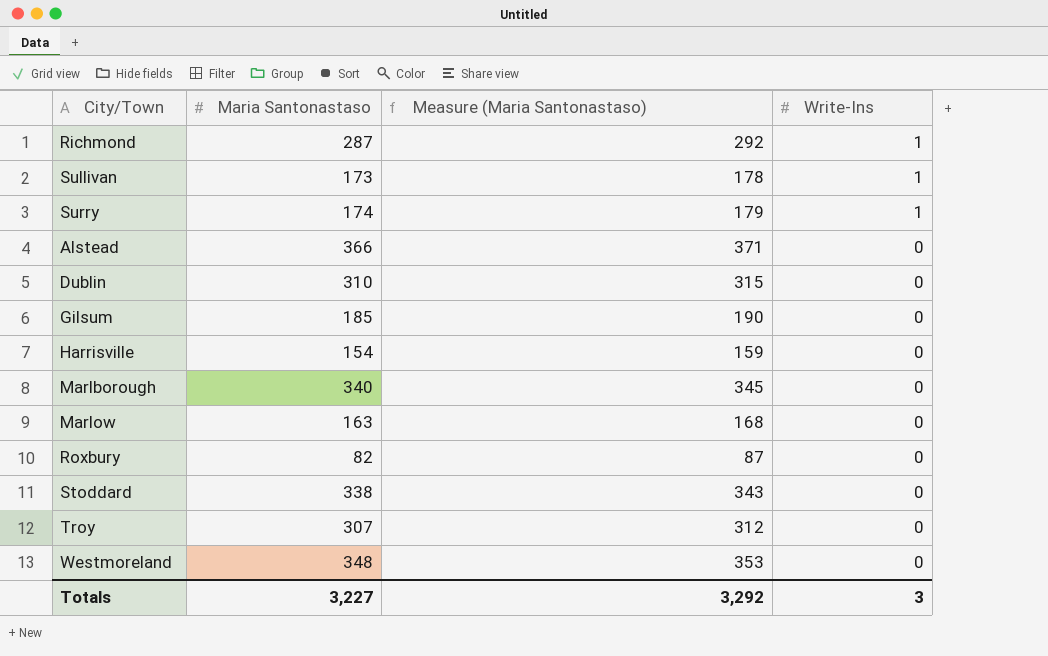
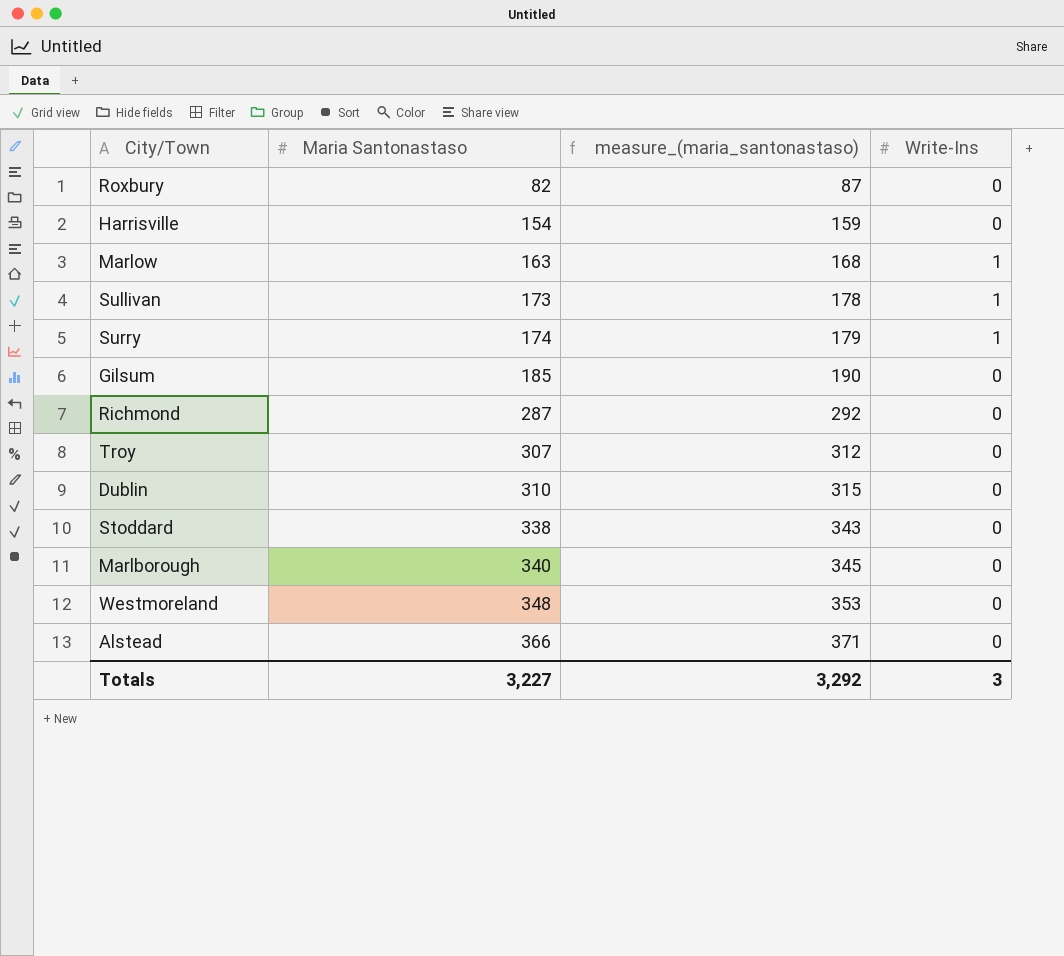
row order: Write-Ins descending -> Maria Santonastaso ascending
column name: Measure (Maria Santonastaso) -> measure_(maria_santonastaso)
Marlow | Write-Ins: 0 -> 1
Richmond | Write-Ins: 1 -> 0

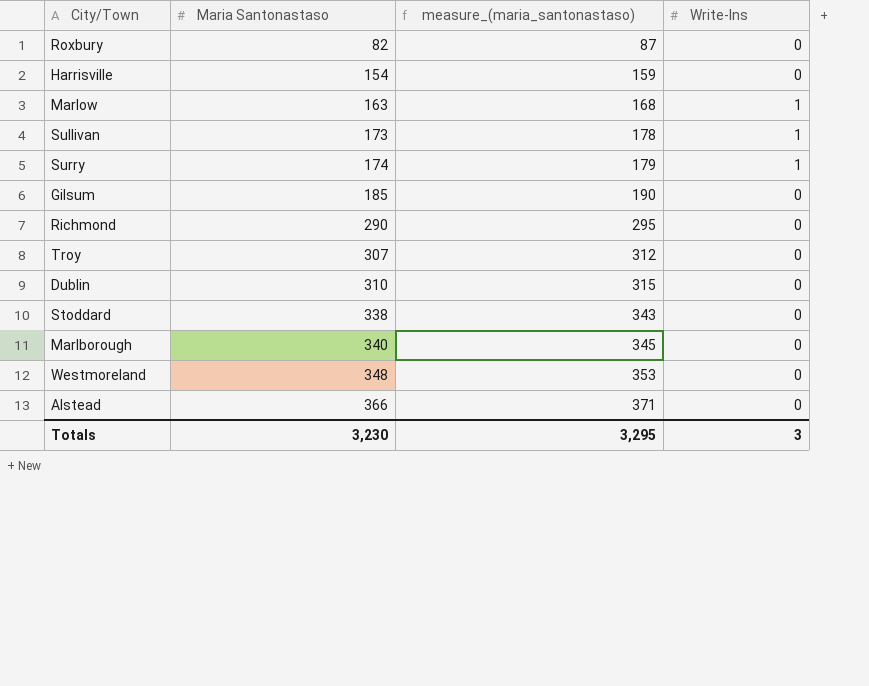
Richmond | Maria Santonastaso: 287 -> 290
Richmond | measure_(maria_santonastaso): 292 -> 295
Totals | Maria Santonastaso: 3,227 -> 3,230
Totals | measure_(maria_santonastaso): 3,292 -> 3,295

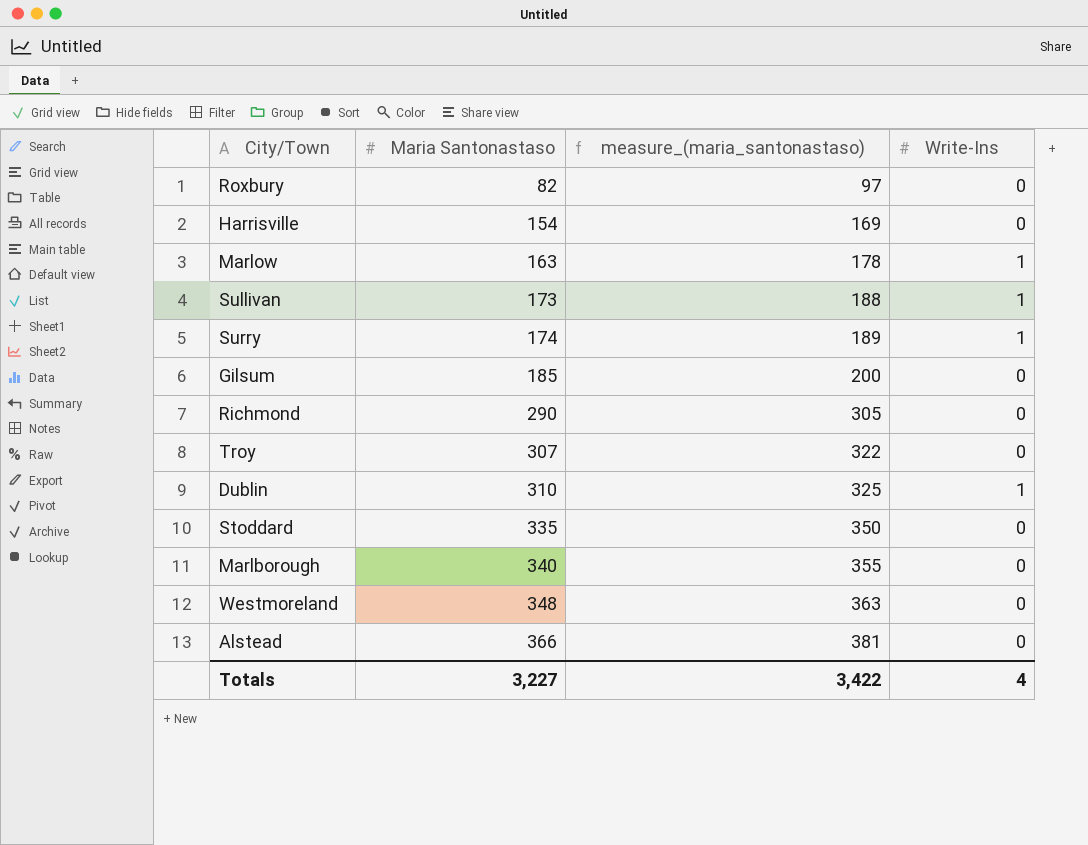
column measure_(maria_santonastaso) | formula: [Maria Santonastaso] + 5 -> [Maria Santonastaso] + 15
Dublin | Write-Ins: 0 -> 1
Stoddard | Maria Santonastaso: 338 -> 335
Totals | Maria Santonastaso: 3,230 -> 3,227
Totals | measure_(maria_santonastaso): 3,295 -> 3,422
Totals | Write-Ins: 3 -> 4

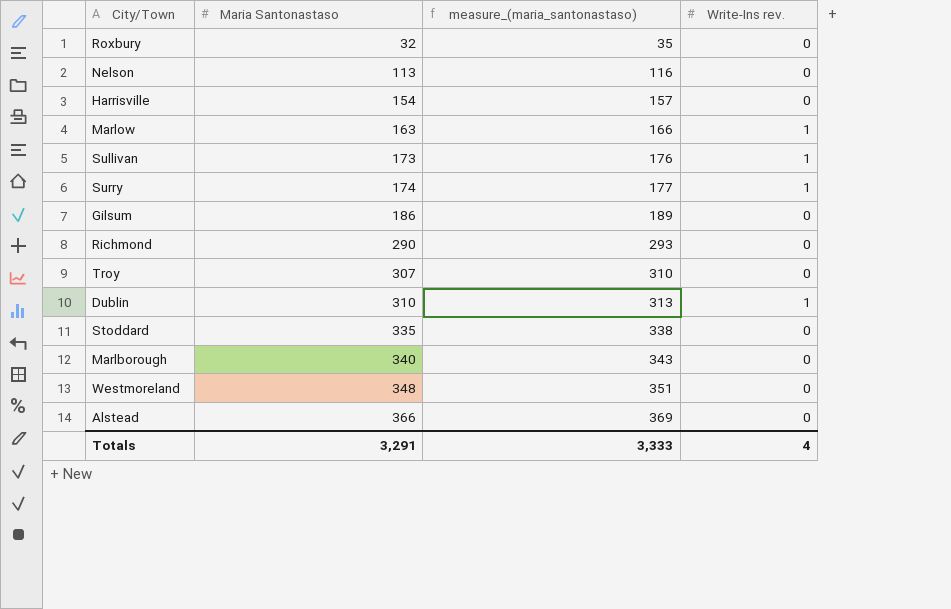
column measure_(maria_santonastaso) | formula: [Maria Santonastaso] + 15 -> [Maria Santonastaso] + 3
column name: Write-Ins -> Write-Ins rev.
Roxbury | Maria Santonastaso: 82 -> 32
row Nelson: none -> 113 | 116 | 0
Gilsum | Maria Santonastaso: 185 -> 186
Totals | Maria Santonastaso: 3,227 -> 3,291
Totals | measure_(maria_santonastaso): 3,422 -> 3,333

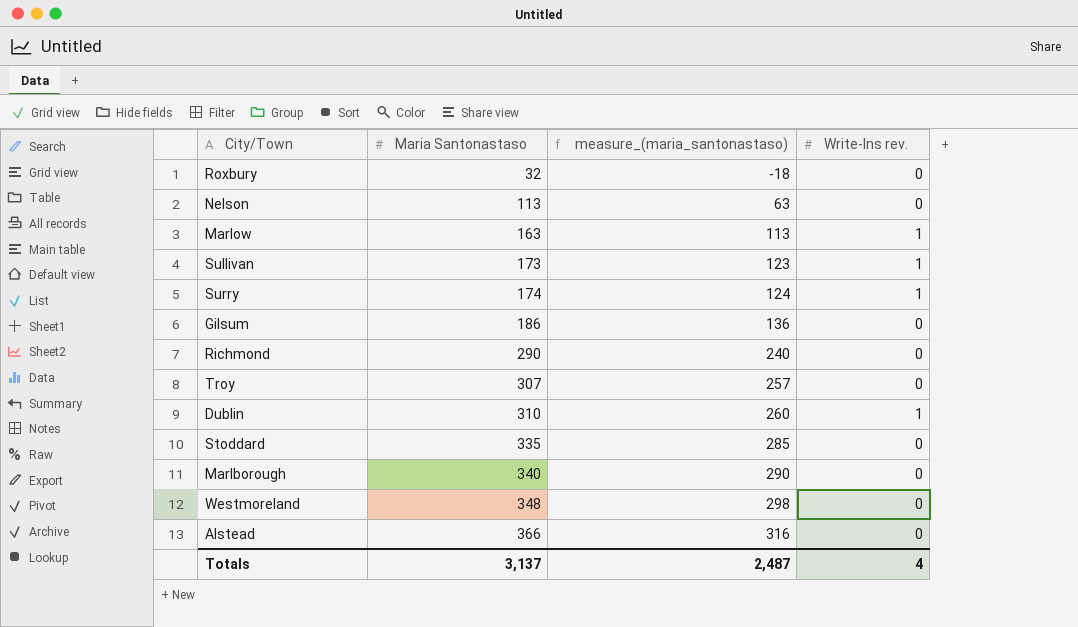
column measure_(maria_santonastaso) | formula: [Maria Santonastaso] + 3 -> [Maria Santonastaso] - 50
row Harrisville: 154 | 157 | 0 -> none
Totals | Maria Santonastaso: 3,291 -> 3,137
Totals | measure_(maria_santonastaso): 3,333 -> 2,487

